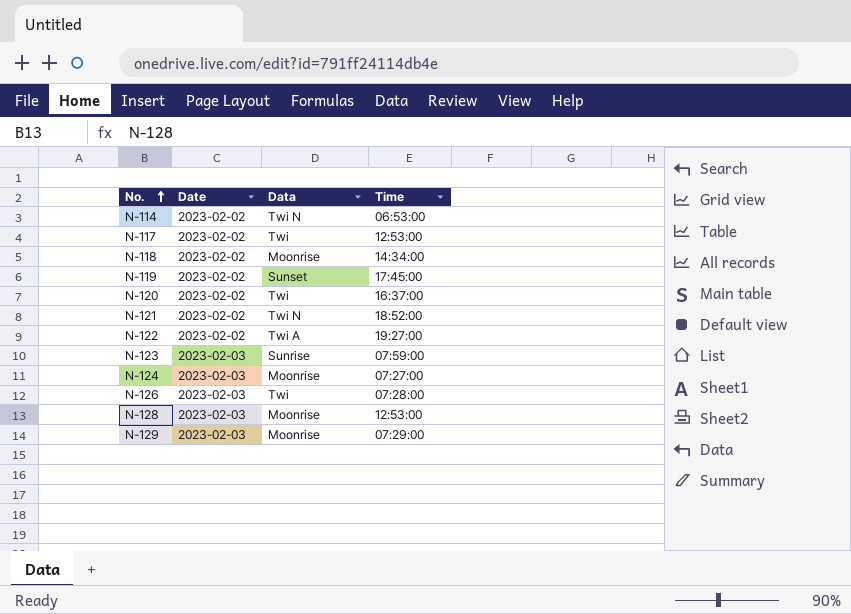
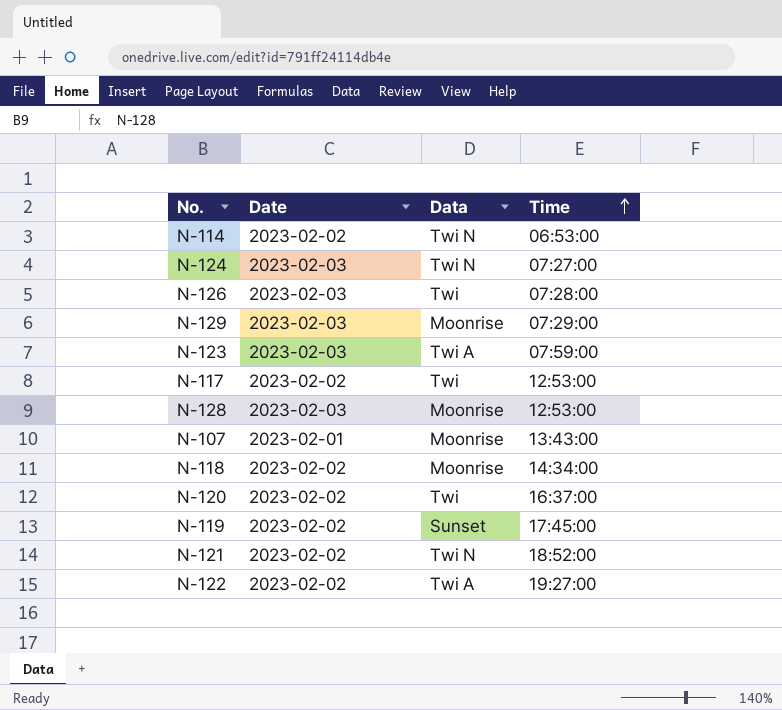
row order: No. ascending -> Time ascending
N-124 | Data: Moonrise -> Twi N
N-123 | Data: Sunrise -> Twi A
row N-107: none -> 2023-02-01 | Moonrise | 13:43:00

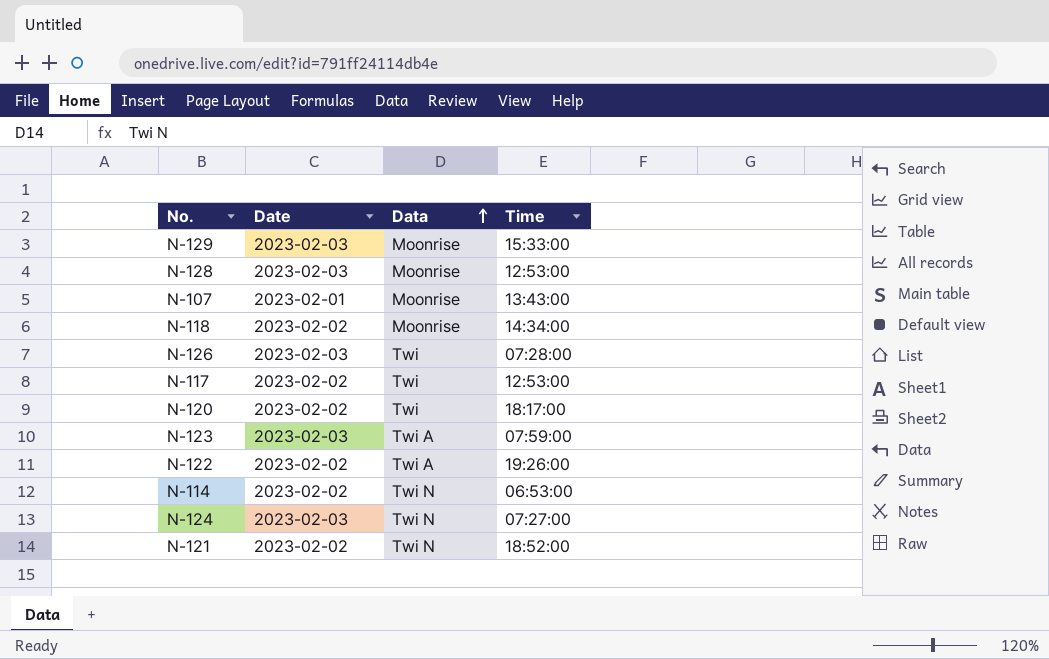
row order: Time ascending -> Data ascending
row N-119: 2023-02-02 | Sunset | 17:45:00 -> none
N-129 | Time: 07:29:00 -> 15:33:00
N-120 | Time: 16:37:00 -> 18:17:00
N-122 | Time: 19:27:00 -> 19:26:00

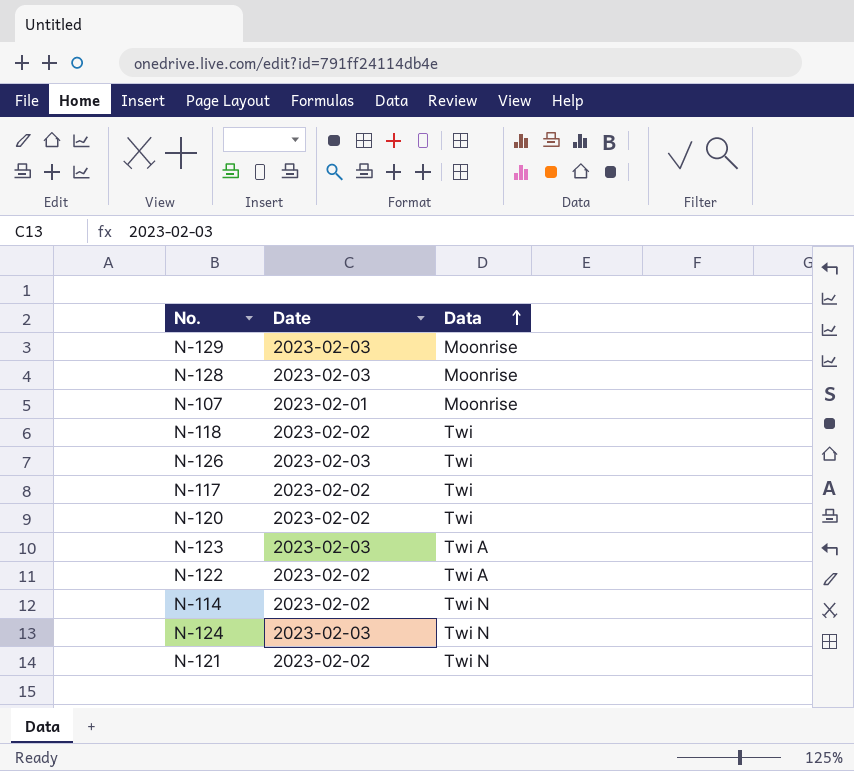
column Time | position: 4 -> none
N-118 | Data: Moonrise -> Twi

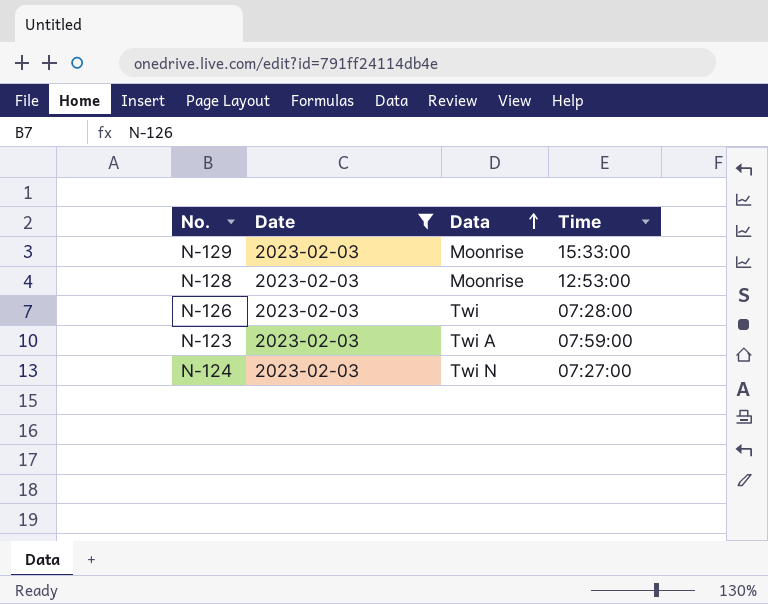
filter: none -> Date = 2023-02-03
column Time | position: none -> 4

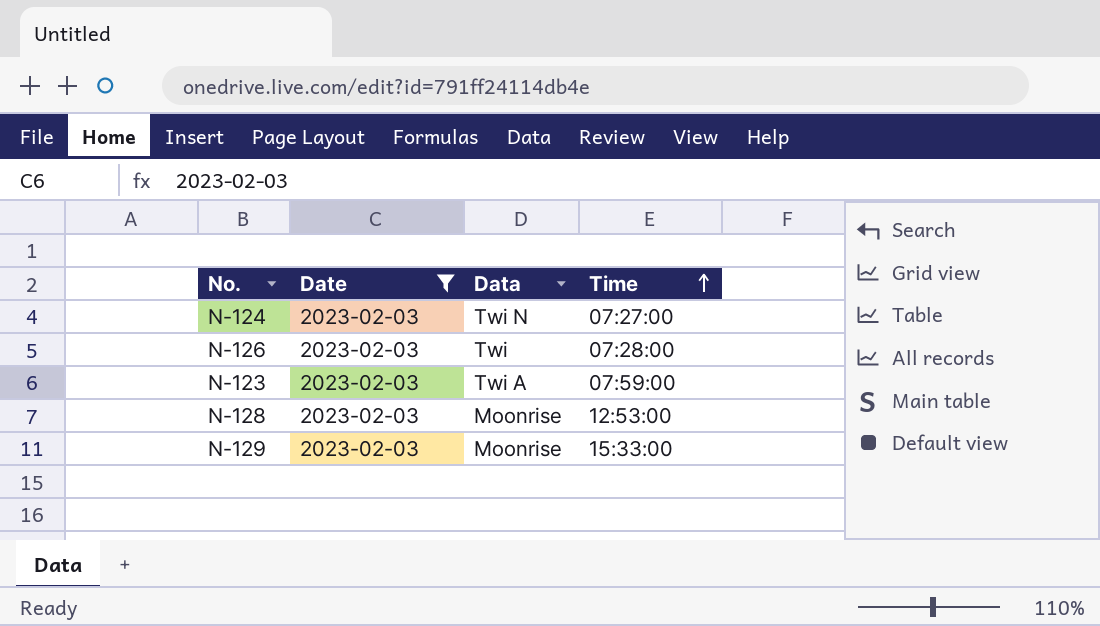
row order: Data ascending -> Time ascending

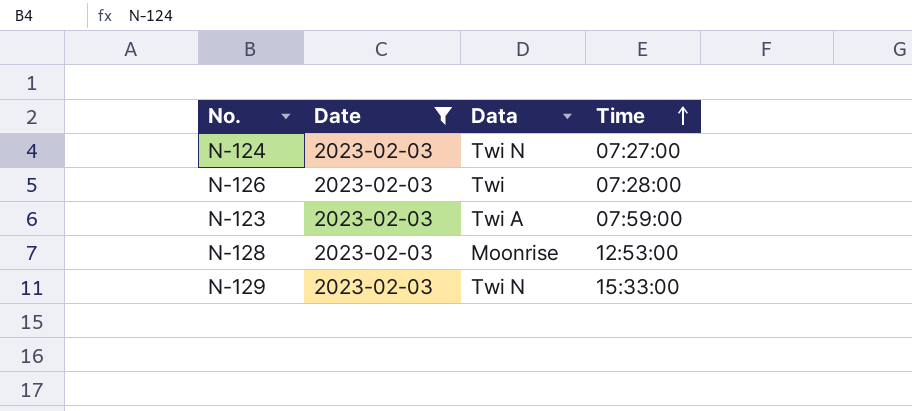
N-129 | Data: Moonrise -> Twi N

